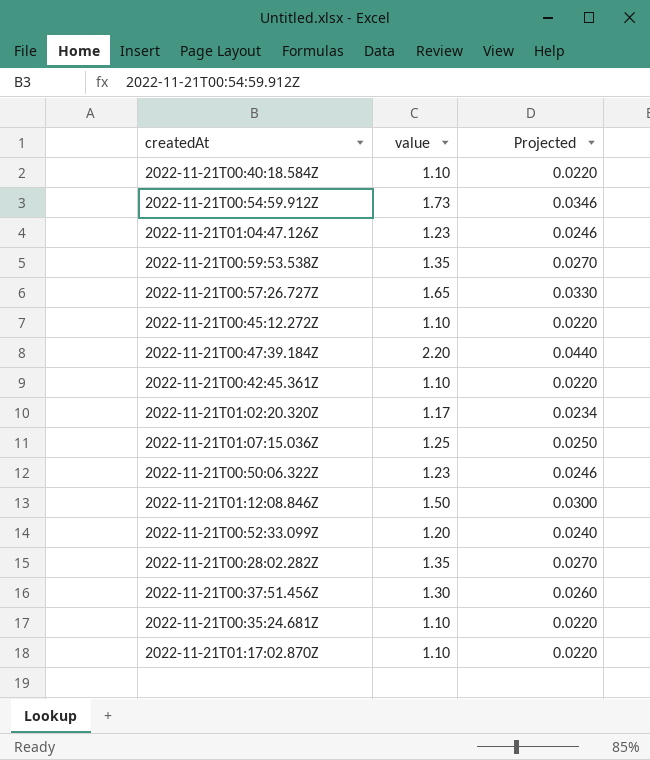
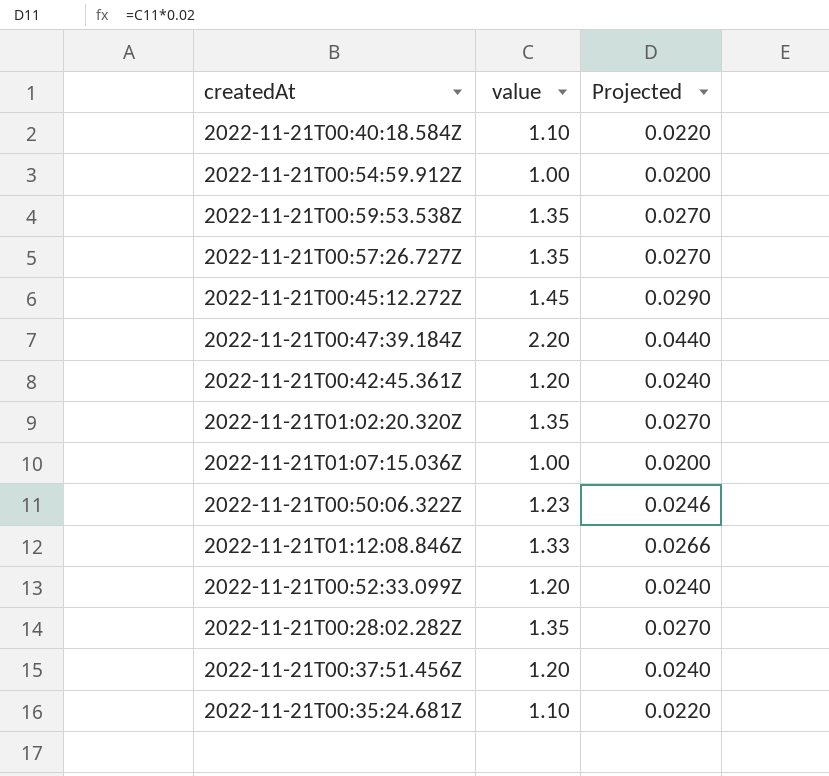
row 2022-11-21T01:04:47.126Z: 1.23 | 0.0246 -> none
row 2022-11-21T01:17:02.870Z: 1.10 | 0.0220 -> none
2022-11-21T00:54:59.912Z | value: 1.73 -> 1.00
2022-11-21T00:54:59.912Z | Projected: 0.0346 -> 0.0200
2022-11-21T00:57:26.727Z | value: 1.65 -> 1.35
2022-11-21T00:57:26.727Z | Projected: 0.0330 -> 0.0270
2022-11-21T00:45:12.272Z | value: 1.10 -> 1.45
2022-11-21T00:45:12.272Z | Projected: 0.0220 -> 0.0290
2022-11-21T00:42:45.361Z | value: 1.10 -> 1.20
2022-11-21T00:42:45.361Z | Projected: 0.0220 -> 0.0240
2022-11-21T01:02:20.320Z | value: 1.17 -> 1.35
2022-11-21T01:02:20.320Z | Projected: 0.0234 -> 0.0270
2022-11-21T01:07:15.036Z | value: 1.25 -> 1.00
2022-11-21T01:07:15.036Z | Projected: 0.0250 -> 0.0200
2022-11-21T01:12:08.846Z | value: 1.50 -> 1.33
2022-11-21T01:12:08.846Z | Projected: 0.0300 -> 0.0266
2022-11-21T00:37:51.456Z | value: 1.30 -> 1.20
2022-11-21T00:37:51.456Z | Projected: 0.0260 -> 0.0240

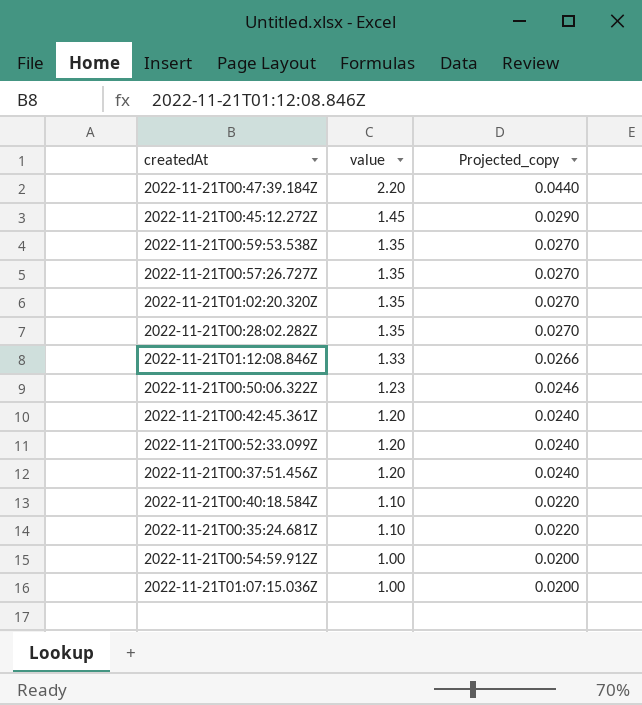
row order: none -> value descending
column name: Projected -> Projected_copy

